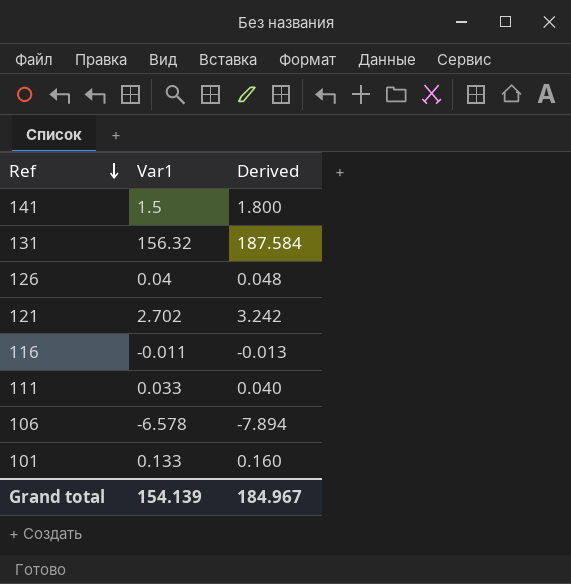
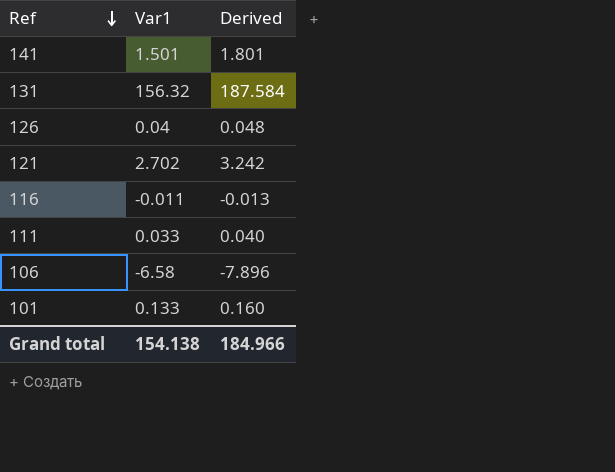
141 | Var1: 1.5 -> 1.501
141 | Derived: 1.800 -> 1.801
106 | Var1: -6.578 -> -6.58
106 | Derived: -7.894 -> -7.896
Grand total | Var1: 154.139 -> 154.138
Grand total | Derived: 184.967 -> 184.966

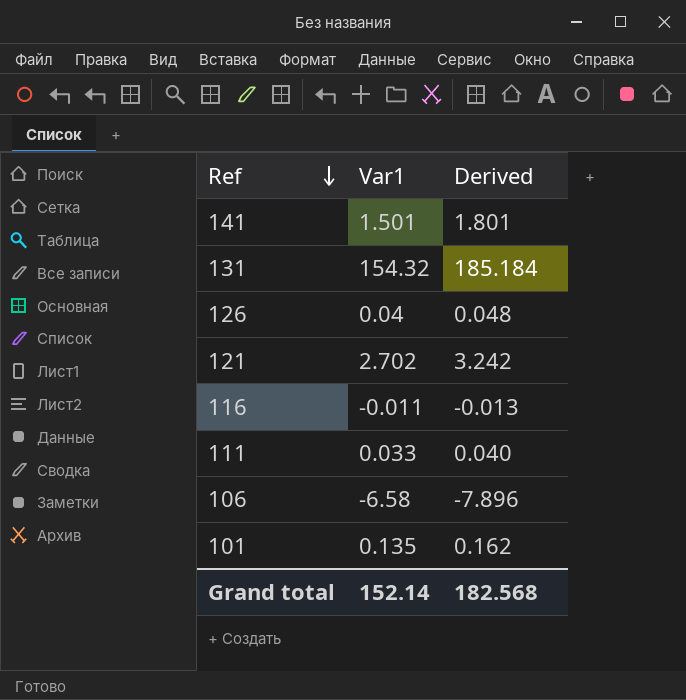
131 | Var1: 156.32 -> 154.32
131 | Derived: 187.584 -> 185.184
101 | Var1: 0.133 -> 0.135
101 | Derived: 0.160 -> 0.162
Grand total | Var1: 154.138 -> 152.14
Grand total | Derived: 184.966 -> 182.568

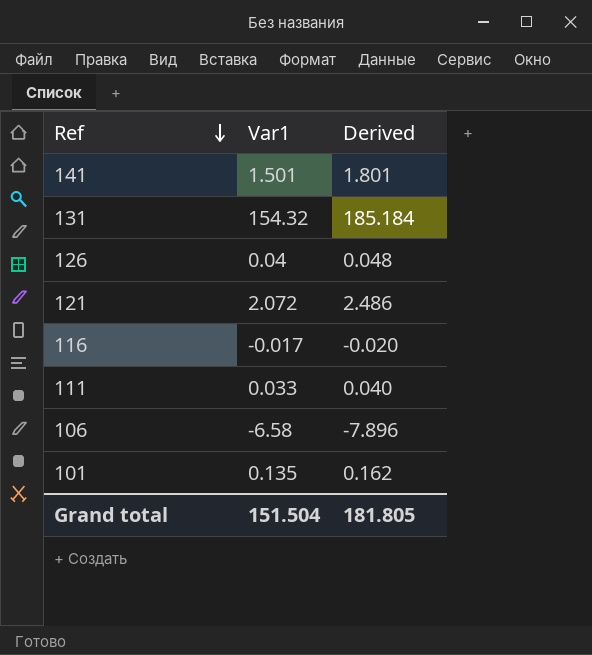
121 | Var1: 2.702 -> 2.072
121 | Derived: 3.242 -> 2.486
116 | Var1: -0.011 -> -0.017
116 | Derived: -0.013 -> -0.020
Grand total | Var1: 152.14 -> 151.504
Grand total | Derived: 182.568 -> 181.805

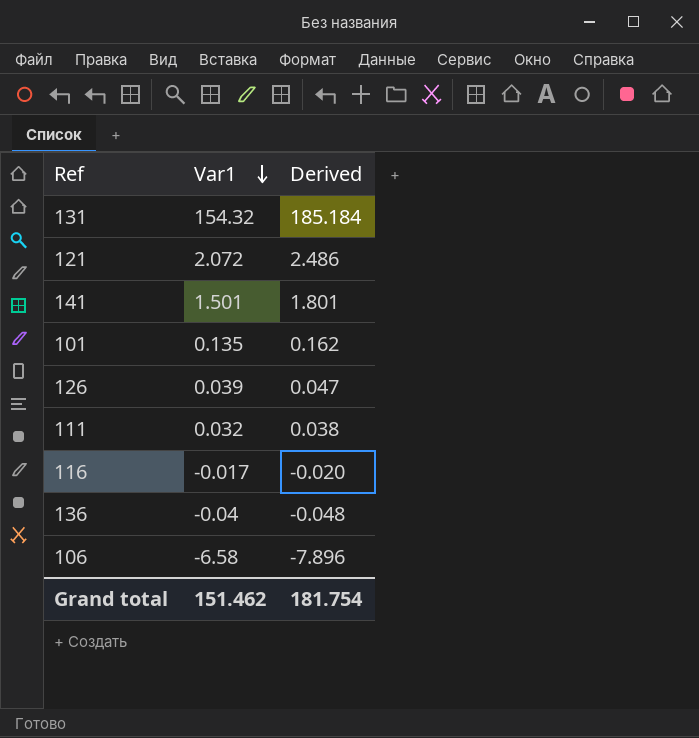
row order: Ref descending -> Var1 descending
126 | Var1: 0.04 -> 0.039
126 | Derived: 0.048 -> 0.047
111 | Var1: 0.033 -> 0.032
111 | Derived: 0.040 -> 0.038
row 136: none -> -0.04 | -0.048
Grand total | Var1: 151.504 -> 151.462
Grand total | Derived: 181.805 -> 181.754

